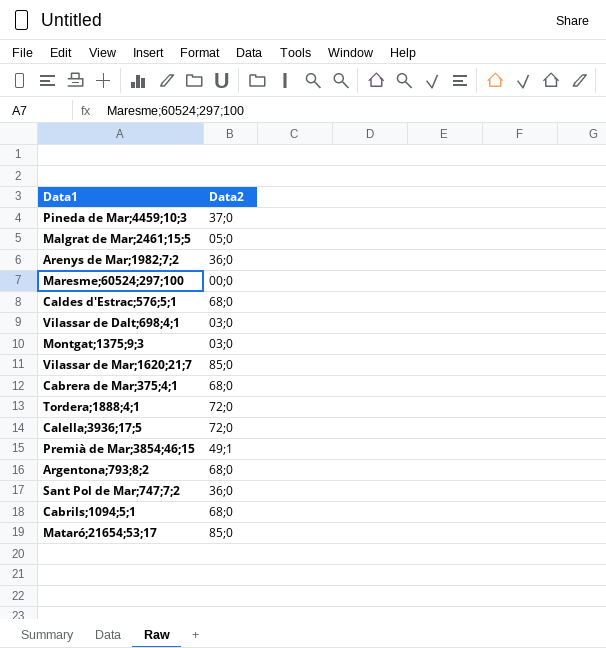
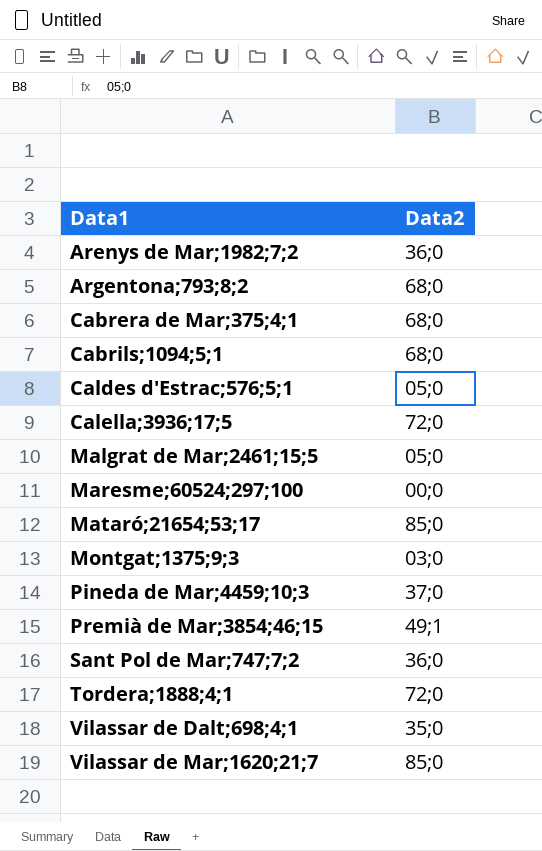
row order: none -> Data1 ascending
Caldes d'Estrac;576;5;1 | Data2: 68;0 -> 05;0
Vilassar de Dalt;698;4;1 | Data2: 03;0 -> 35;0

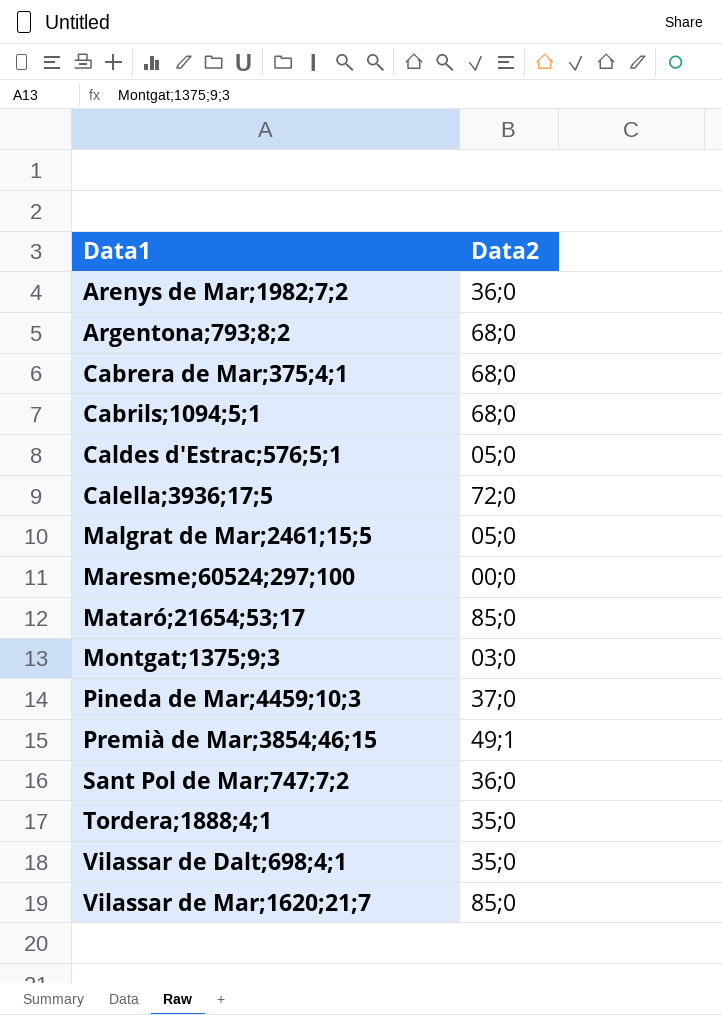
Tordera;1888;4;1 | Data2: 72;0 -> 35;0

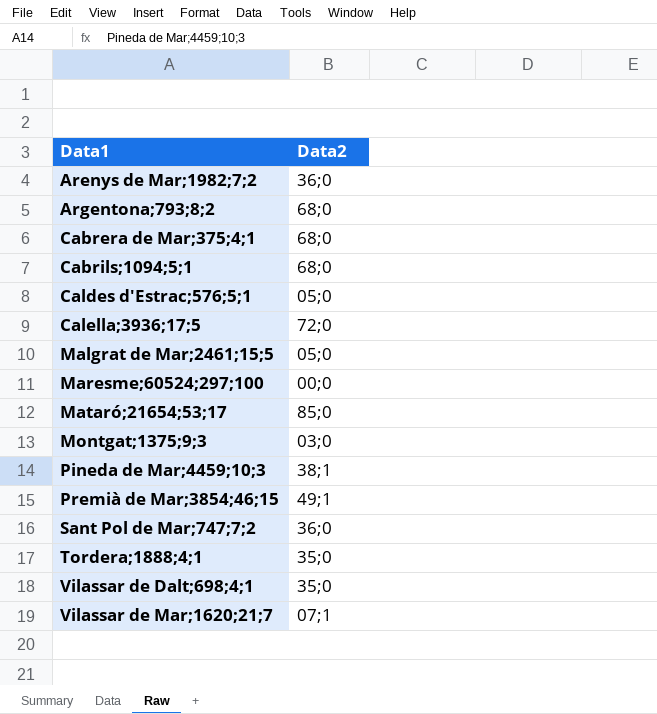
Pineda de Mar;4459;10;3 | Data2: 37;0 -> 38;1
Vilassar de Mar;1620;21;7 | Data2: 85;0 -> 07;1

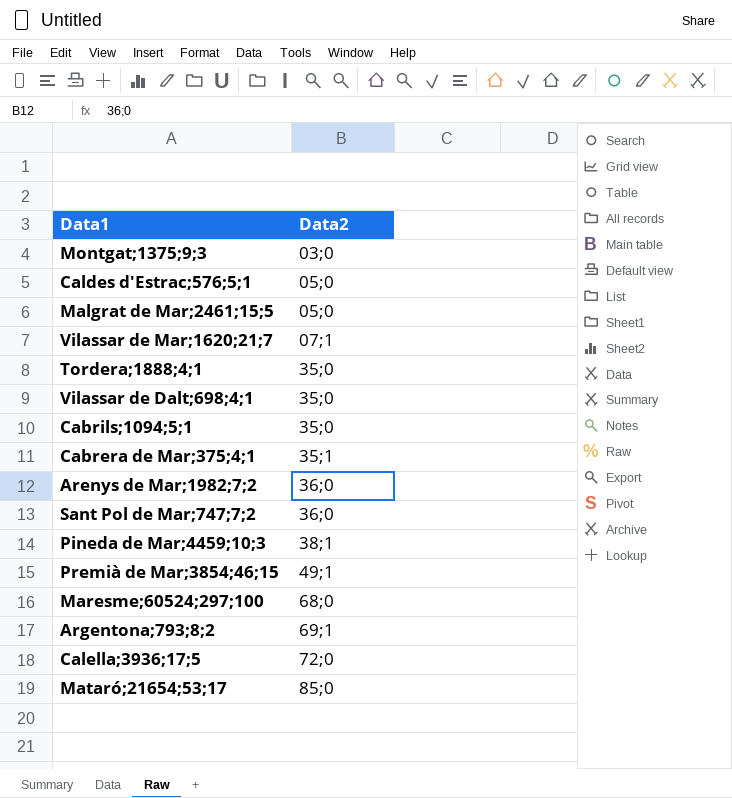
row order: Data1 ascending -> Data2 ascending
Cabrils;1094;5;1 | Data2: 68;0 -> 35;0
Cabrera de Mar;375;4;1 | Data2: 68;0 -> 35;1
Maresme;60524;297;100 | Data2: 00;0 -> 68;0
Argentona;793;8;2 | Data2: 68;0 -> 69;1

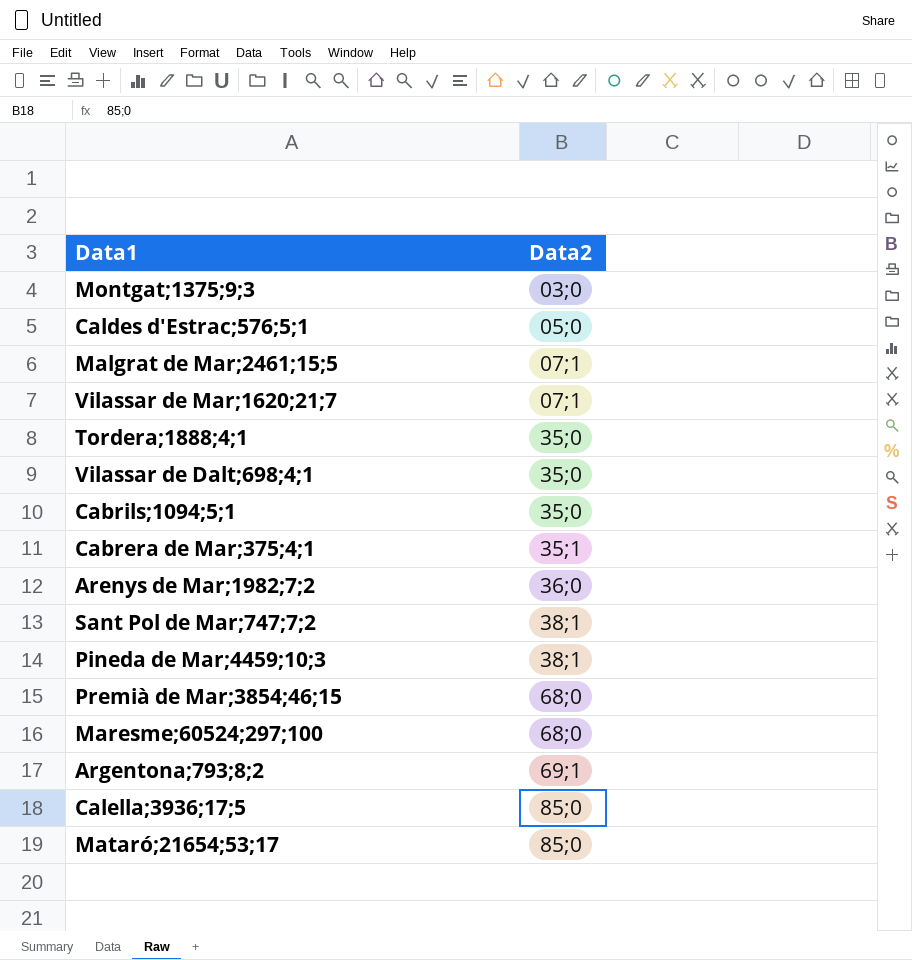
Malgrat de Mar;2461;15;5 | Data2: 05;0 -> 07;1
Sant Pol de Mar;747;7;2 | Data2: 36;0 -> 38;1
Premià de Mar;3854;46;15 | Data2: 49;1 -> 68;0
Calella;3936;17;5 | Data2: 72;0 -> 85;0

